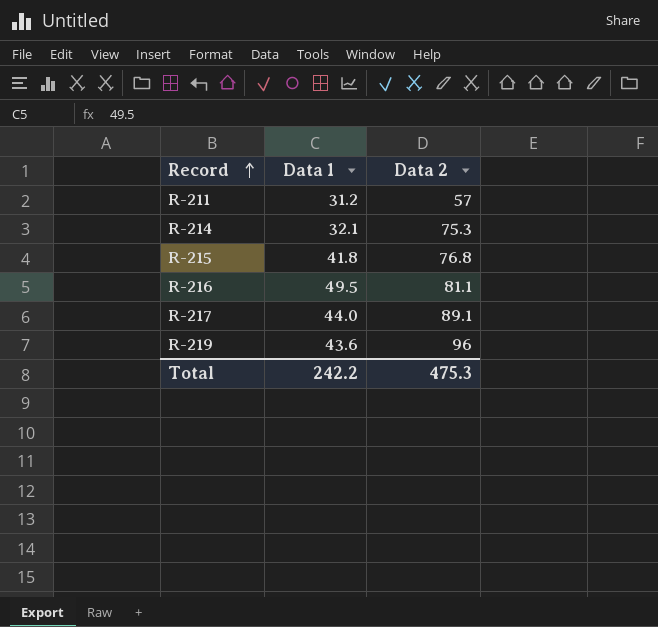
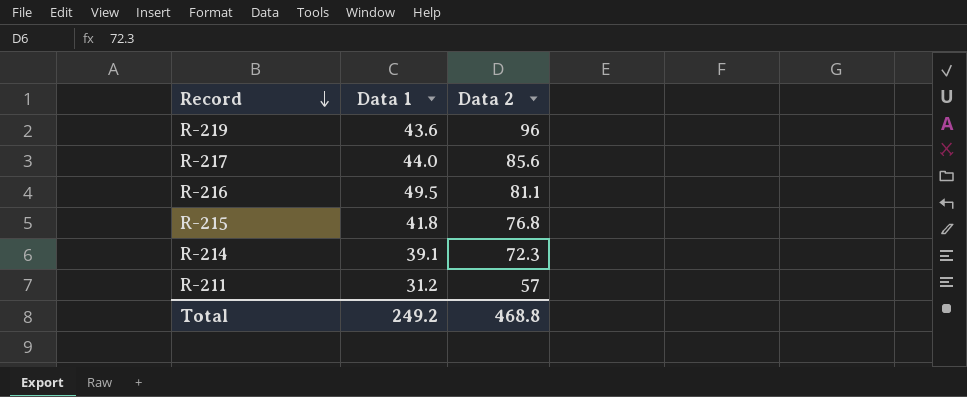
row order: Record ascending -> Record descending
R-217 | Data 2: 89.1 -> 85.6
R-214 | Data 1: 32.1 -> 39.1
R-214 | Data 2: 75.3 -> 72.3
Total | Data 1: 242.2 -> 249.2
Total | Data 2: 475.3 -> 468.8

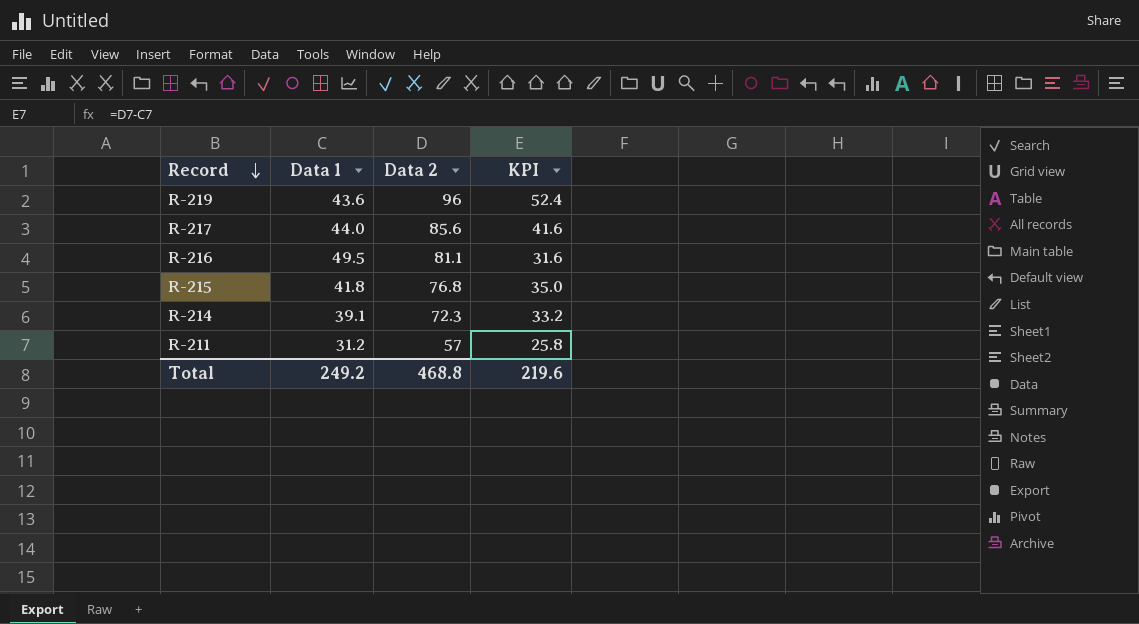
column KPI | formula: none -> [Data 2] - [Data 1]

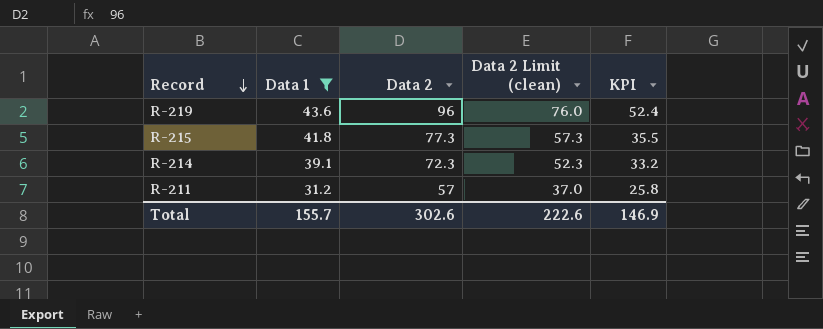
filter: none -> Data 1 <= 43.6
column Data 2 Limit (clean) | formula: none -> [Data 2] - 20
R-215 | Data 2: 76.8 -> 77.3
R-215 | KPI: 35.0 -> 35.5
Total | Data 1: 249.2 -> 155.7
Total | Data 2: 468.8 -> 302.6
Total | KPI: 219.6 -> 146.9

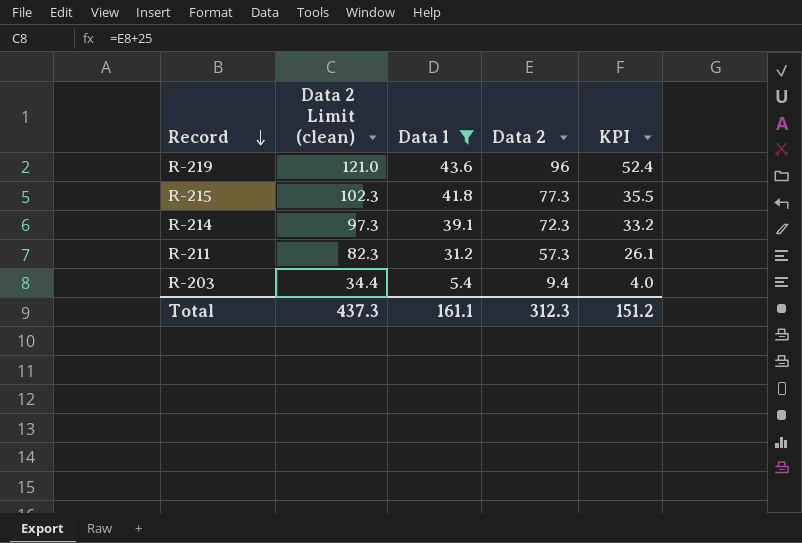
column Data 2 Limit (clean) | formula: [Data 2] - 20 -> [Data 2] + 25
column Data 2 Limit (clean) | position: 4 -> 2
R-211 | Data 2: 57 -> 57.3
R-211 | KPI: 25.8 -> 26.1
row R-203: none -> 34.4 | 5.4 | 9.4 | 4.0
Total | Data 2 Limit (clean): 222.6 -> 437.3
Total | Data 1: 155.7 -> 161.1
Total | Data 2: 302.6 -> 312.3
Total | KPI: 146.9 -> 151.2

